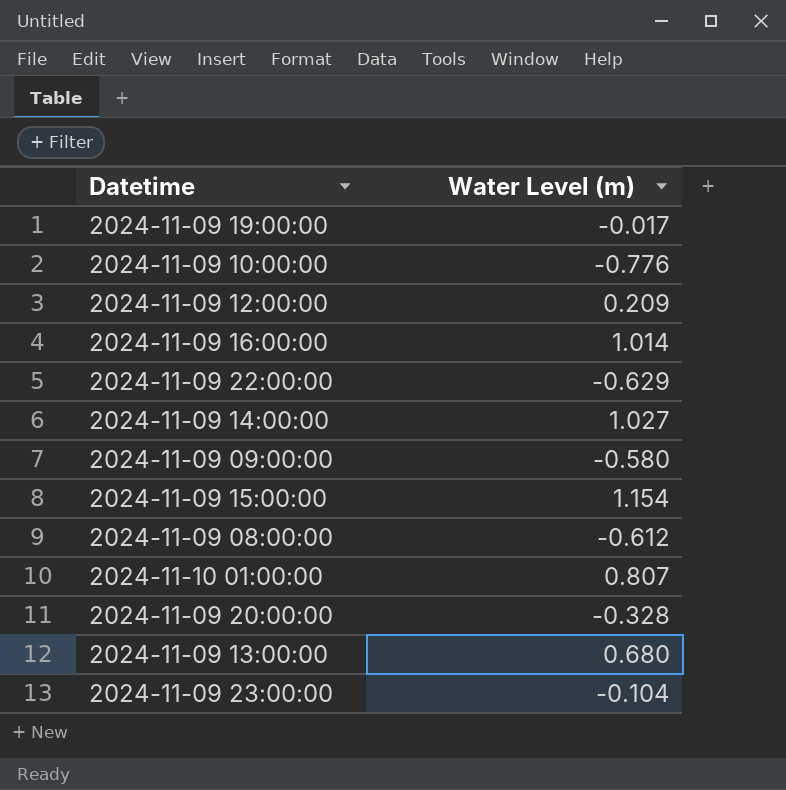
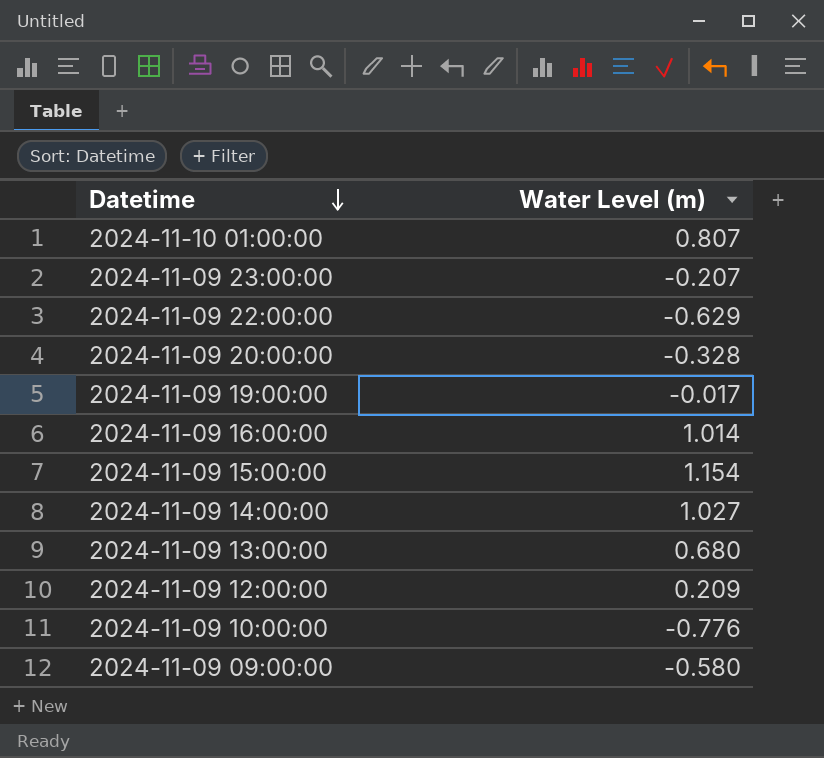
row order: none -> Datetime descending
row 2024-11-09 08:00:00: -0.612 -> none
2024-11-09 23:00:00 | Water Level (m): -0.104 -> -0.207

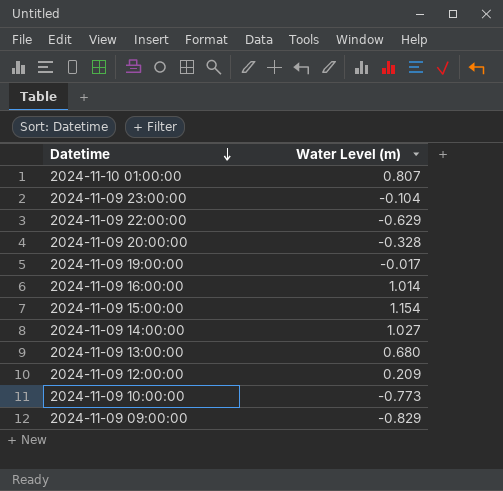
2024-11-09 23:00:00 | Water Level (m): -0.207 -> -0.104
2024-11-09 10:00:00 | Water Level (m): -0.776 -> -0.773
2024-11-09 09:00:00 | Water Level (m): -0.580 -> -0.829

